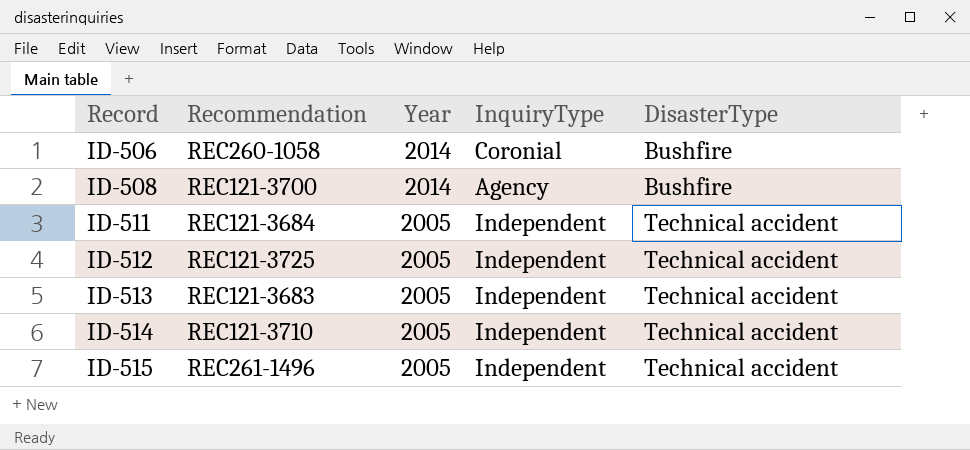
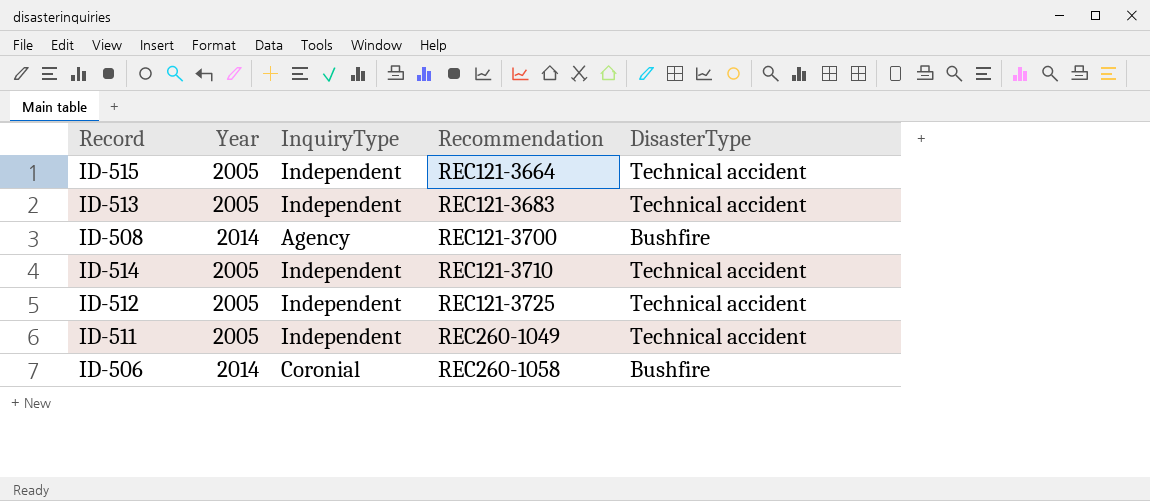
row order: Record ascending -> Recommendation ascending
column Recommendation | position: 2 -> 4
ID-515 | Recommendation: REC261-1496 -> REC121-3664
ID-511 | Recommendation: REC121-3684 -> REC260-1049

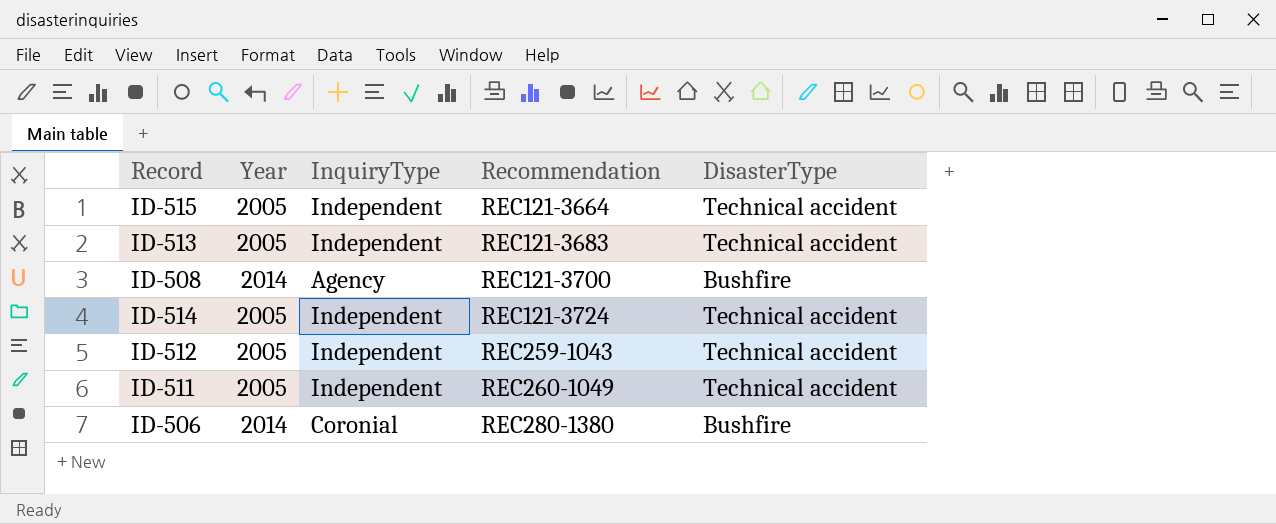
ID-514 | Recommendation: REC121-3710 -> REC121-3724
ID-512 | Recommendation: REC121-3725 -> REC259-1043
ID-506 | Recommendation: REC260-1058 -> REC280-1380

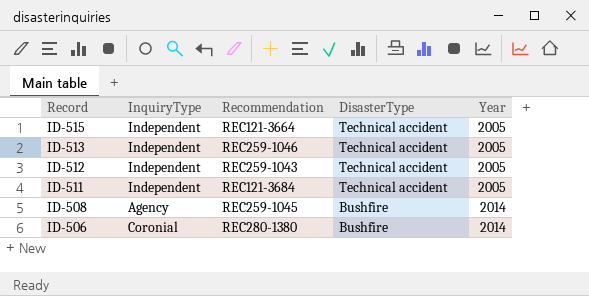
row order: Recommendation ascending -> Record descending
column Year | position: 2 -> 5
row ID-514: 2005 | Independent | REC121-3724 | Technical accident -> none
ID-513 | Recommendation: REC121-3683 -> REC259-1046
ID-511 | Recommendation: REC260-1049 -> REC121-3684
ID-508 | Recommendation: REC121-3700 -> REC259-1045

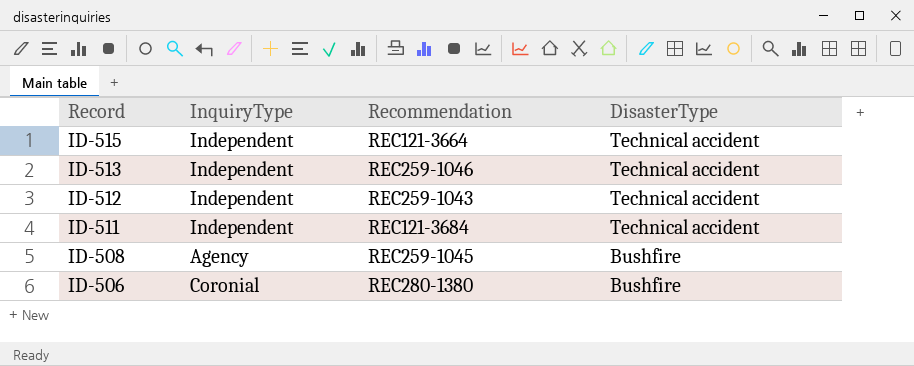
column Year | position: 5 -> none

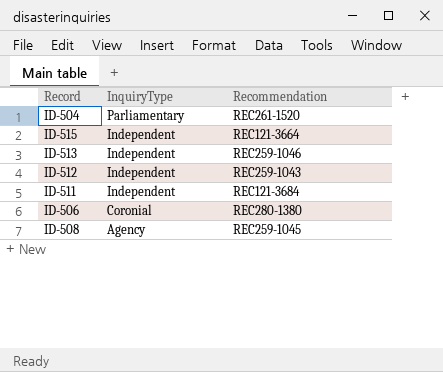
row order: Record descending -> InquiryType descending
column DisasterType | position: 4 -> none
row ID-504: none -> Parliamentary | REC261-1520

